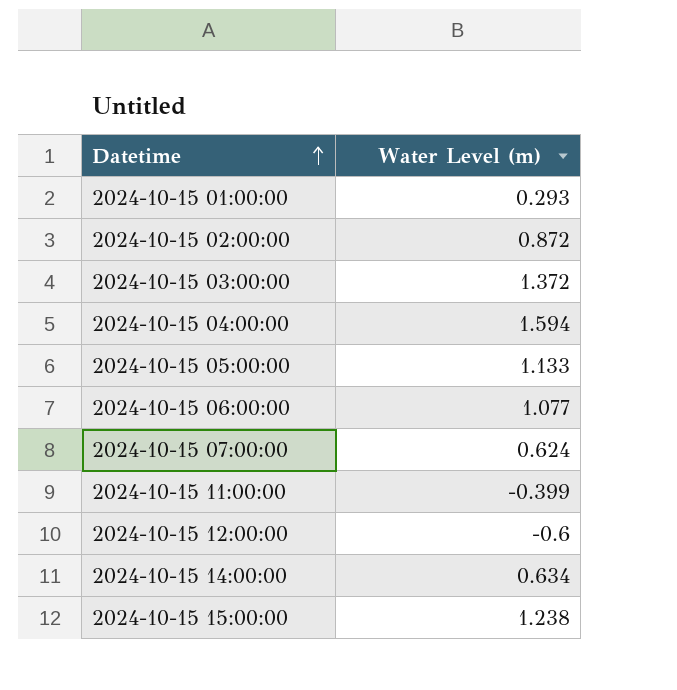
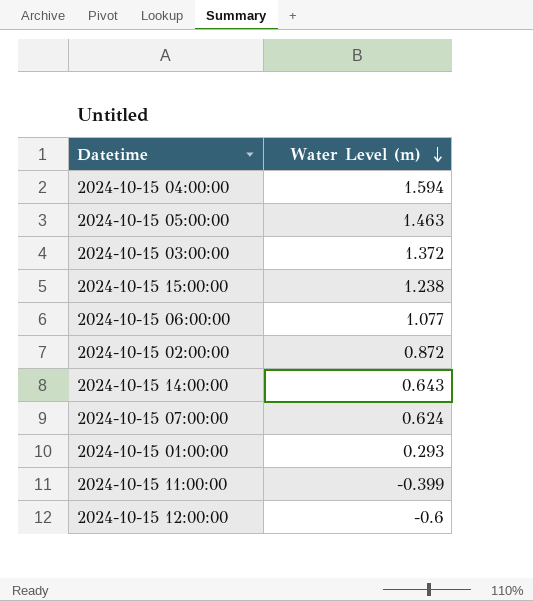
row order: Datetime ascending -> Water Level (m) descending
2024-10-15 05:00:00 | Water Level (m): 1.133 -> 1.463
2024-10-15 14:00:00 | Water Level (m): 0.634 -> 0.643

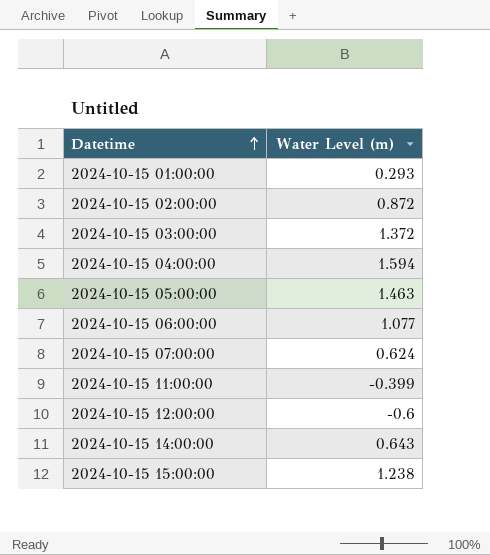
row order: Water Level (m) descending -> Datetime ascending

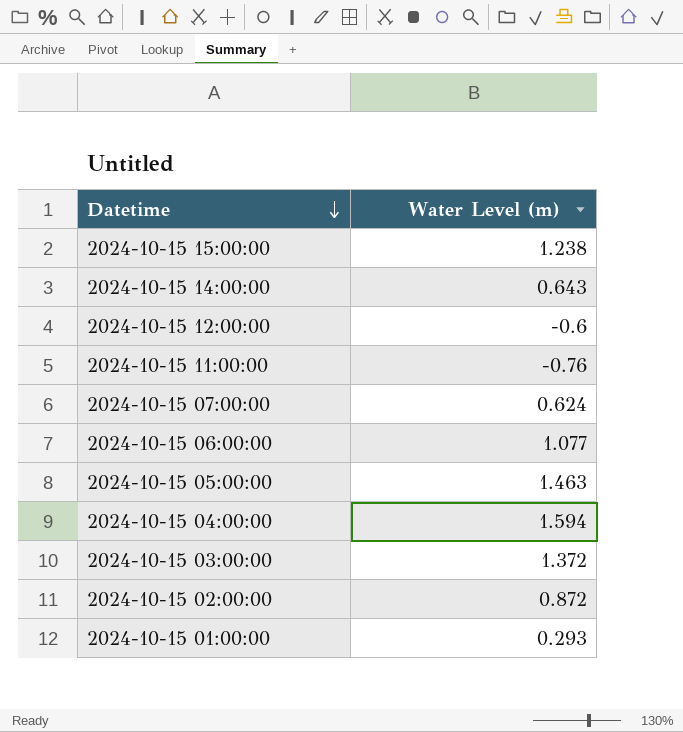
row order: Datetime ascending -> Datetime descending
2024-10-15 11:00:00 | Water Level (m): -0.399 -> -0.76

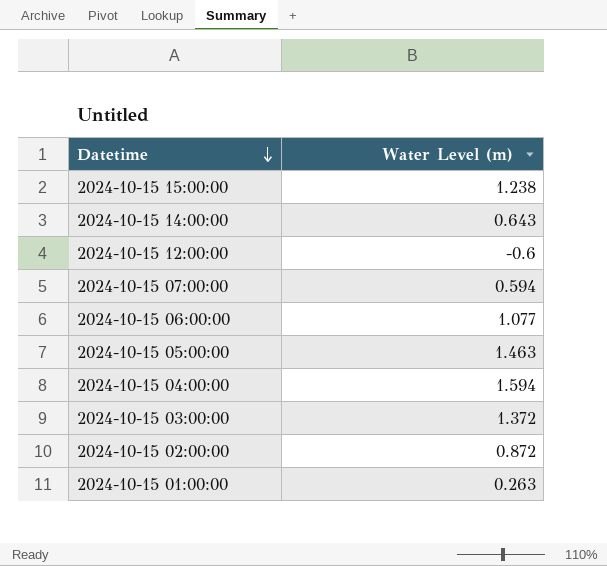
row 2024-10-15 11:00:00: -0.76 -> none
2024-10-15 07:00:00 | Water Level (m): 0.624 -> 0.594
2024-10-15 01:00:00 | Water Level (m): 0.293 -> 0.263

